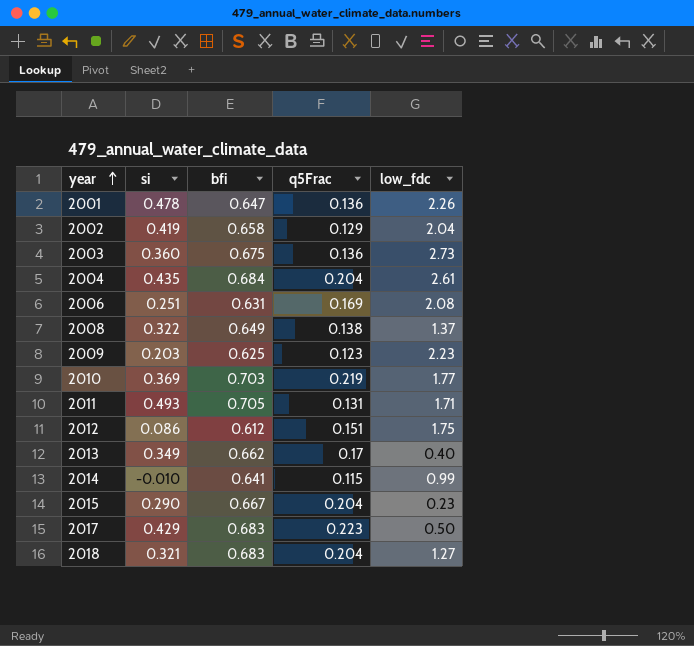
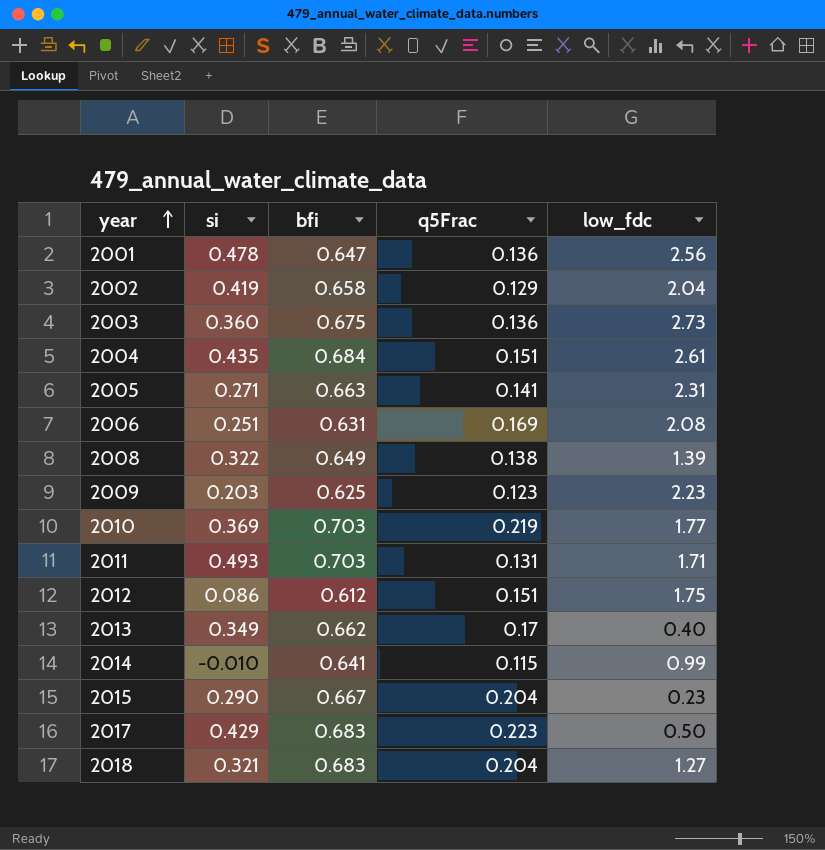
2001 | low_fdc: 2.26 -> 2.56
2004 | q5Frac: 0.204 -> 0.151
row 2005: none -> 0.271 | 0.663 | 0.141 | 2.31
2008 | low_fdc: 1.37 -> 1.39
2011 | bfi: 0.705 -> 0.703

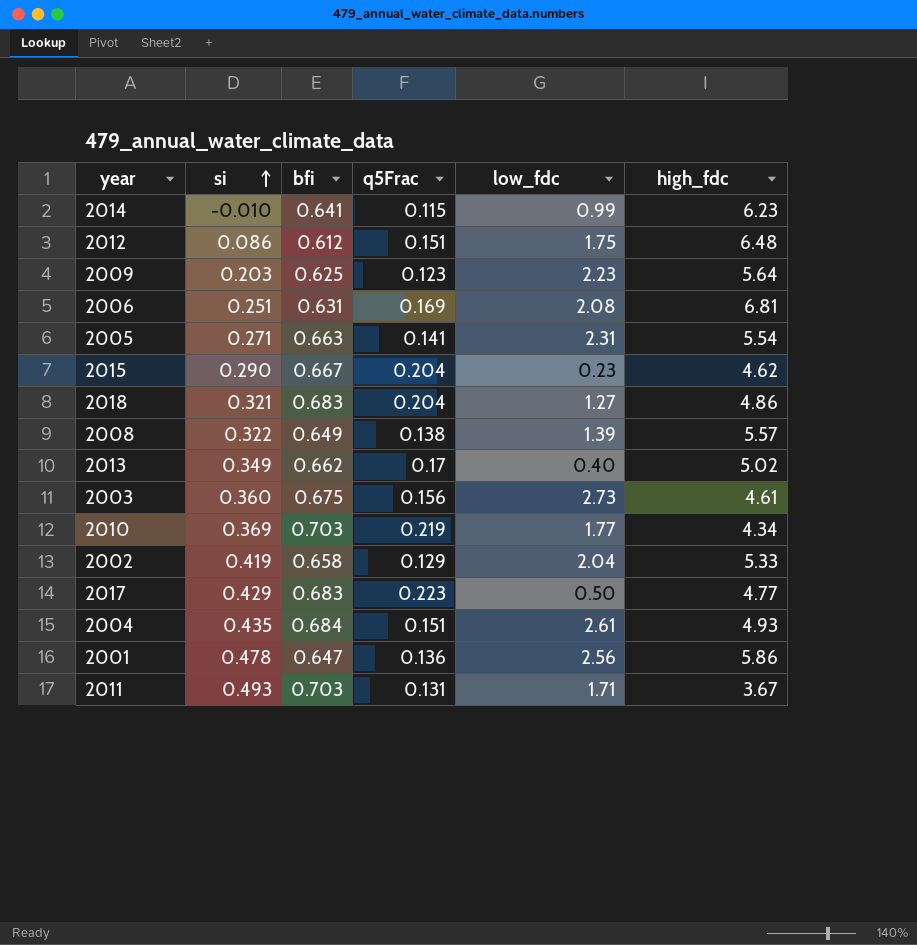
row order: year ascending -> si ascending
column high_fdc | position: none -> 6
2003 | q5Frac: 0.136 -> 0.156

